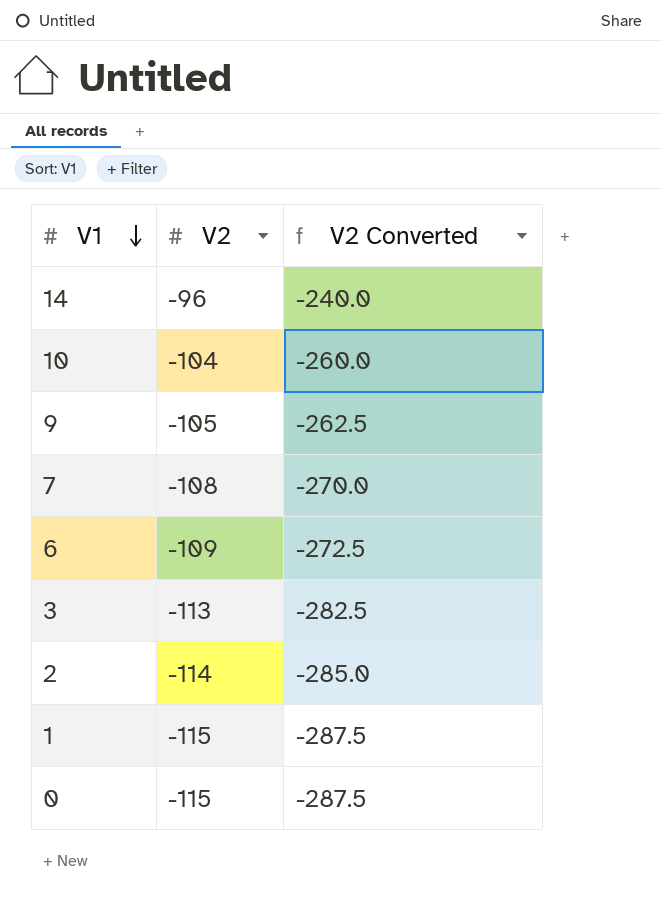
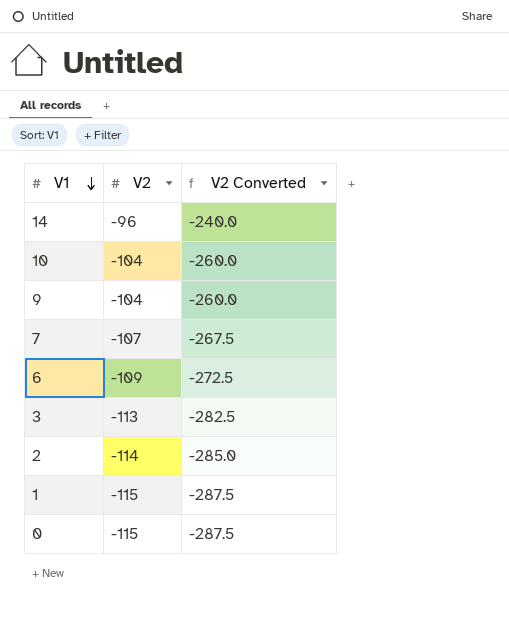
9 | V2: -105 -> -104
9 | V2 Converted: -262.5 -> -260.0
7 | V2: -108 -> -107
7 | V2 Converted: -270.0 -> -267.5

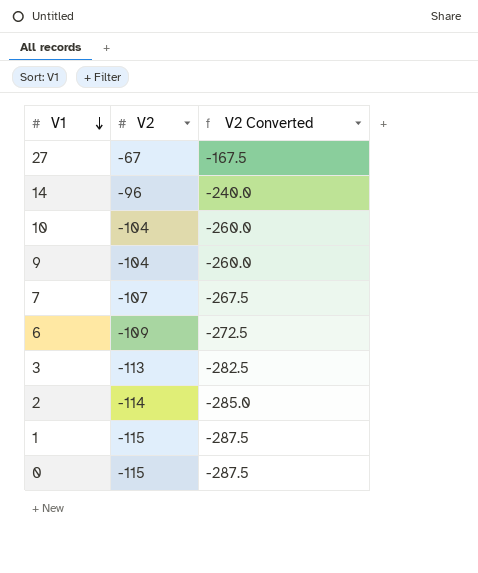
row 27: none -> -67 | -167.5

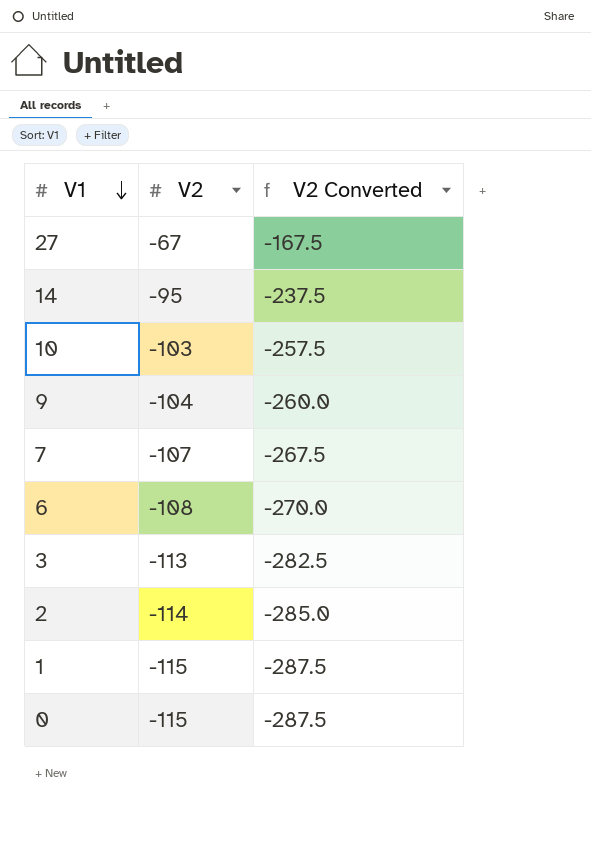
14 | V2: -96 -> -95
14 | V2 Converted: -240.0 -> -237.5
10 | V2: -104 -> -103
10 | V2 Converted: -260.0 -> -257.5
6 | V2: -109 -> -108
6 | V2 Converted: -272.5 -> -270.0

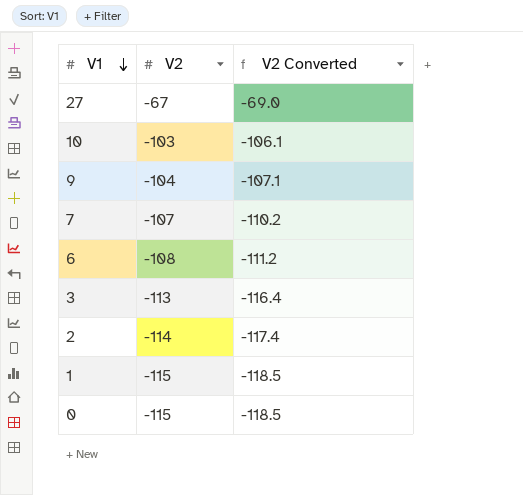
column V2 Converted | formula: [V2] * 2.5 -> [V2] * 1.03
row 14: -95 | -237.5 -> none

